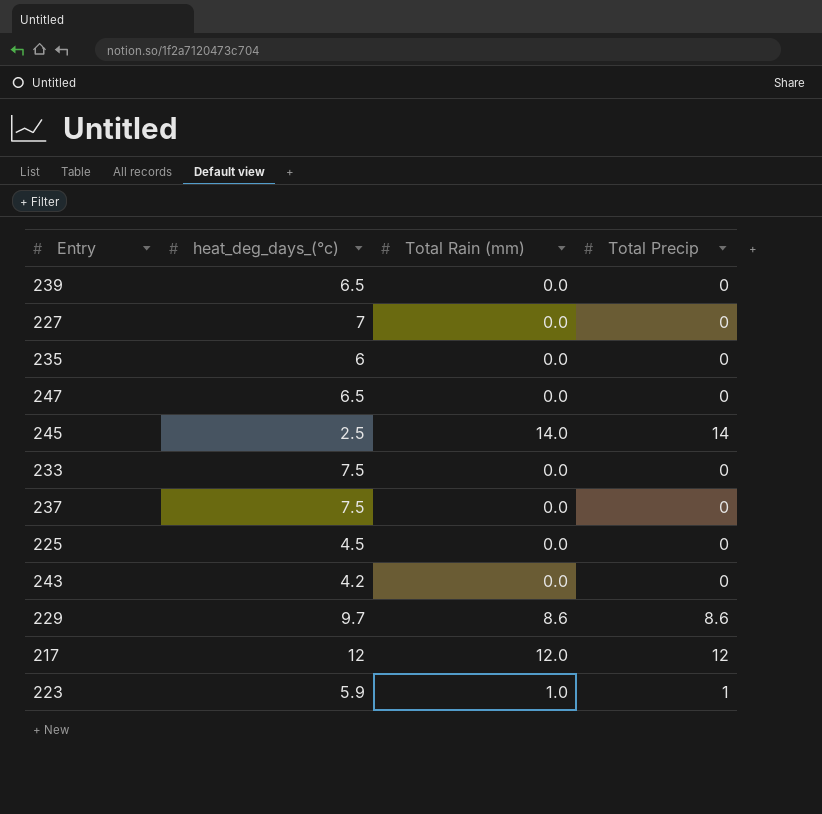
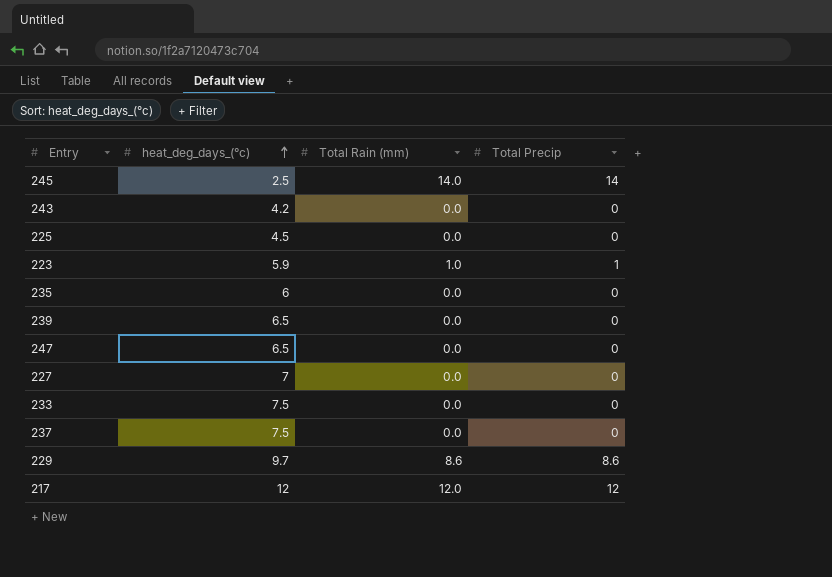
row order: none -> heat_deg_days_(°c) ascending

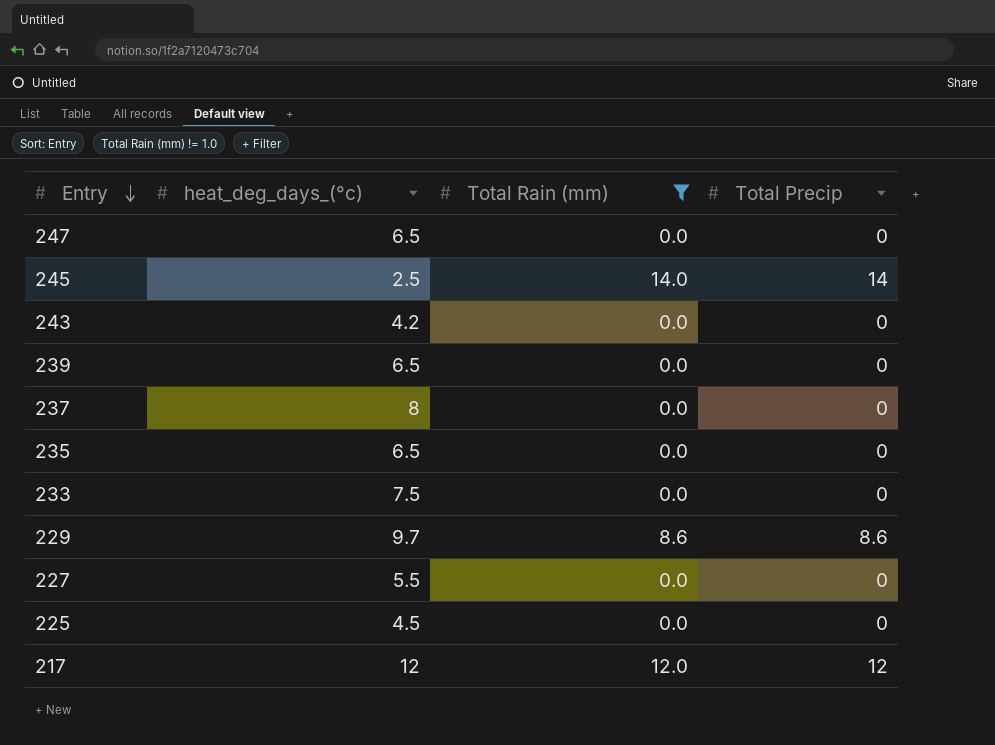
filter: none -> Total Rain (mm) != 1.0
row order: heat_deg_days_(°c) ascending -> Entry descending
237 | heat_deg_days_(°c): 7.5 -> 8
235 | heat_deg_days_(°c): 6 -> 6.5
227 | heat_deg_days_(°c): 7 -> 5.5

